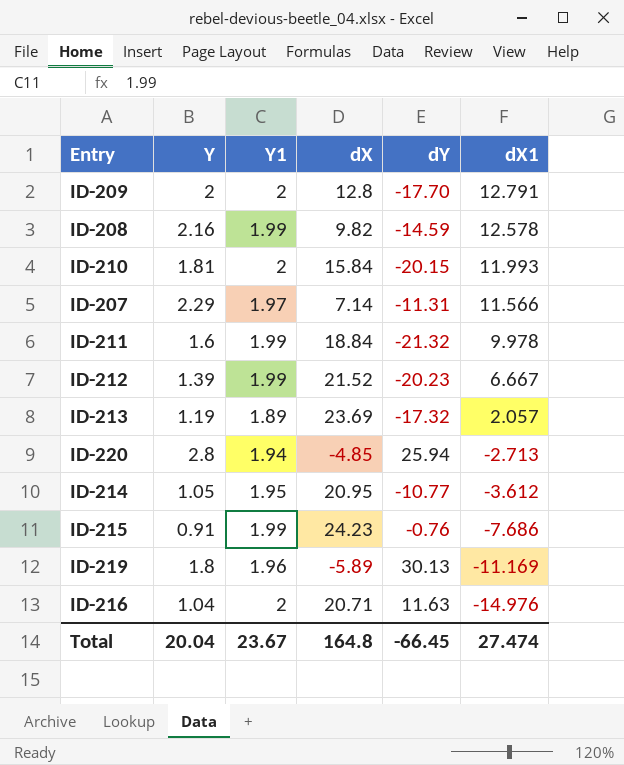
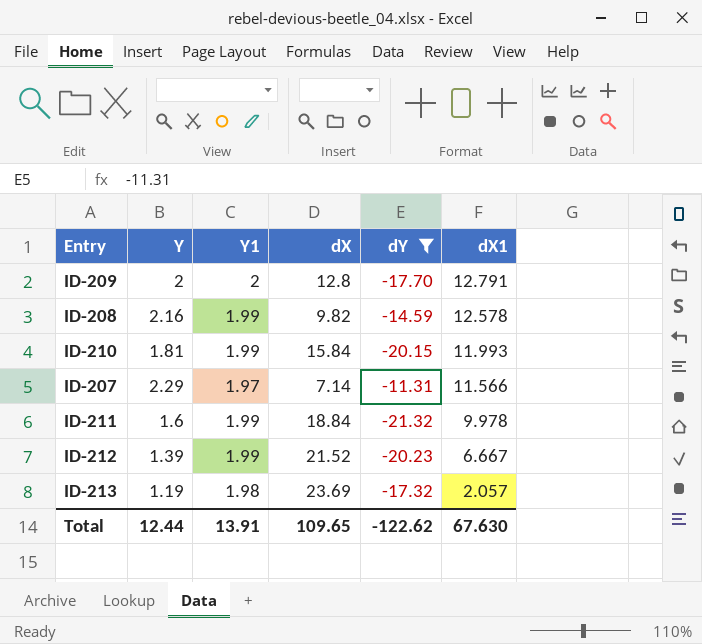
filter: none -> dY <= -11.31
ID-210 | Y1: 2 -> 1.99
ID-213 | Y1: 1.89 -> 1.98
Total | Y: 20.04 -> 12.44
Total | Y1: 23.67 -> 13.91
Total | dX: 164.8 -> 109.65
Total | dY: -66.45 -> -122.62
Total | dX1: 27.474 -> 67.630

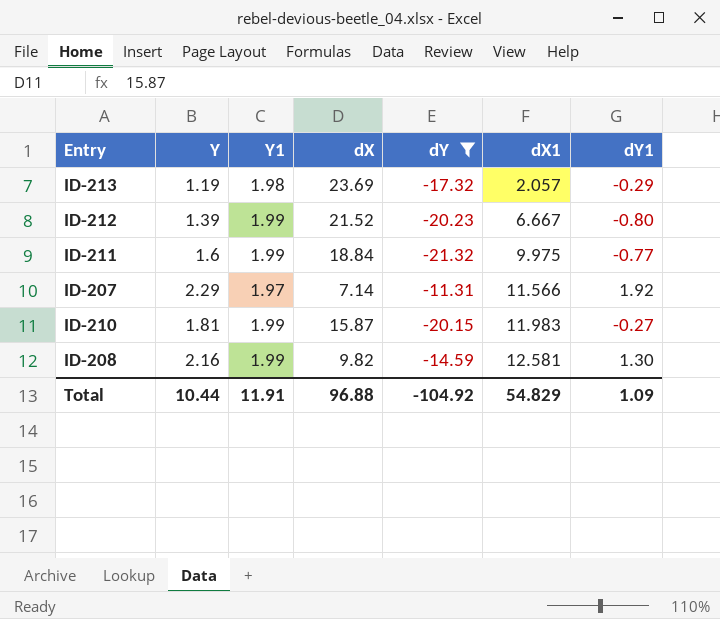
row order: dX1 descending -> dX1 ascending
column dY1 | position: none -> 7
row ID-209: 2 | 2 | 12.8 | -17.70 | 12.791 -> none
ID-211 | dX1: 9.978 -> 9.975
ID-210 | dX: 15.84 -> 15.87
ID-210 | dX1: 11.993 -> 11.983
ID-208 | dX1: 12.578 -> 12.581
Total | Y: 12.44 -> 10.44
Total | Y1: 13.91 -> 11.91
Total | dX: 109.65 -> 96.88
Total | dY: -122.62 -> -104.92
Total | dX1: 67.630 -> 54.829

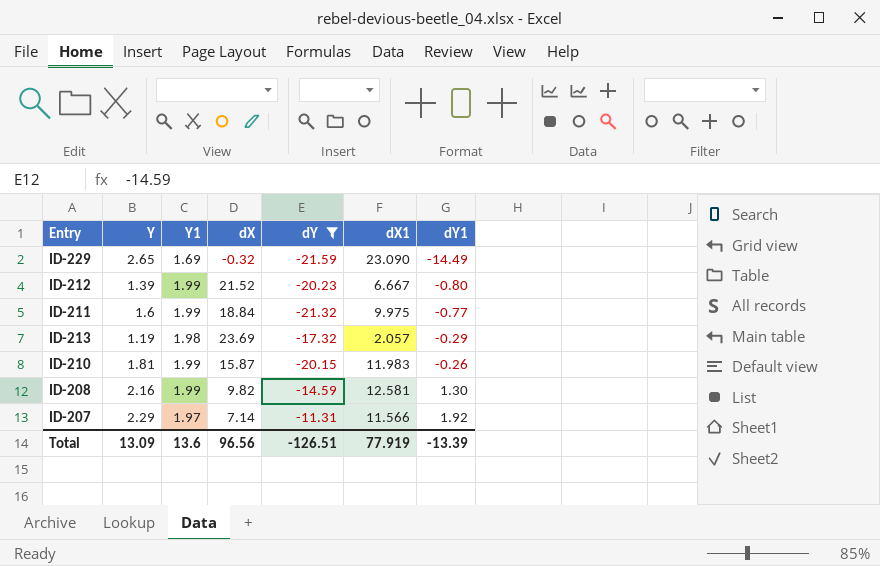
row order: dX1 ascending -> dY1 ascending
row ID-229: none -> 2.65 | 1.69 | -0.32 | -21.59 | 23.090 | -14.49
ID-210 | dY1: -0.27 -> -0.26
Total | Y: 10.44 -> 13.09
Total | Y1: 11.91 -> 13.6
Total | dX: 96.88 -> 96.56
Total | dY: -104.92 -> -126.51
Total | dX1: 54.829 -> 77.919
Total | dY1: 1.09 -> -13.39

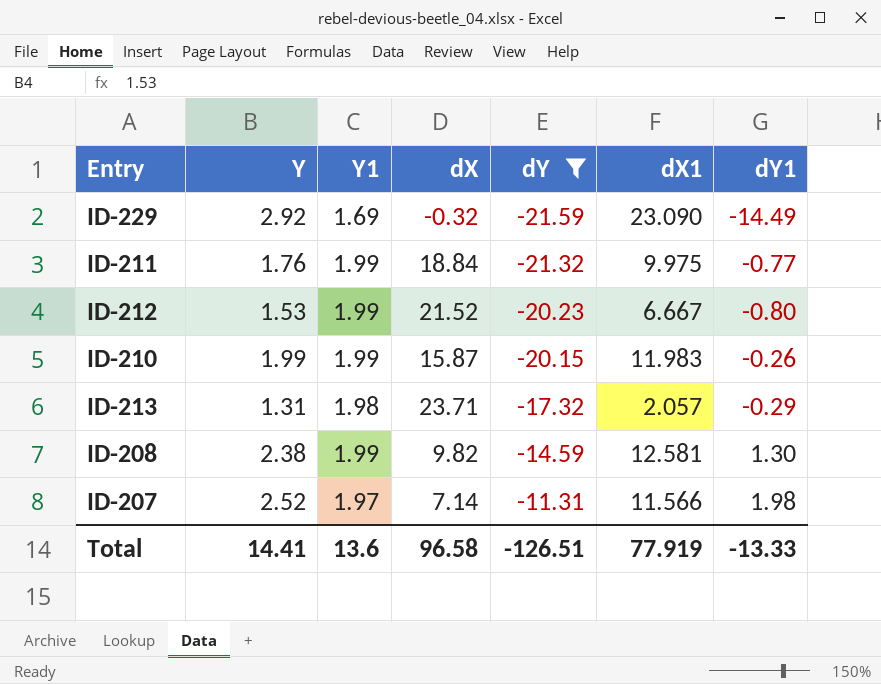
row order: dY1 ascending -> dY ascending
ID-229 | Y: 2.65 -> 2.92
ID-211 | Y: 1.6 -> 1.76
ID-212 | Y: 1.39 -> 1.53
ID-210 | Y: 1.81 -> 1.99
ID-213 | Y: 1.19 -> 1.31
ID-213 | dX: 23.69 -> 23.71
ID-208 | Y: 2.16 -> 2.38
ID-207 | Y: 2.29 -> 2.52
ID-207 | dY1: 1.92 -> 1.98
Total | Y: 13.09 -> 14.41
Total | dX: 96.56 -> 96.58
Total | dY1: -13.39 -> -13.33

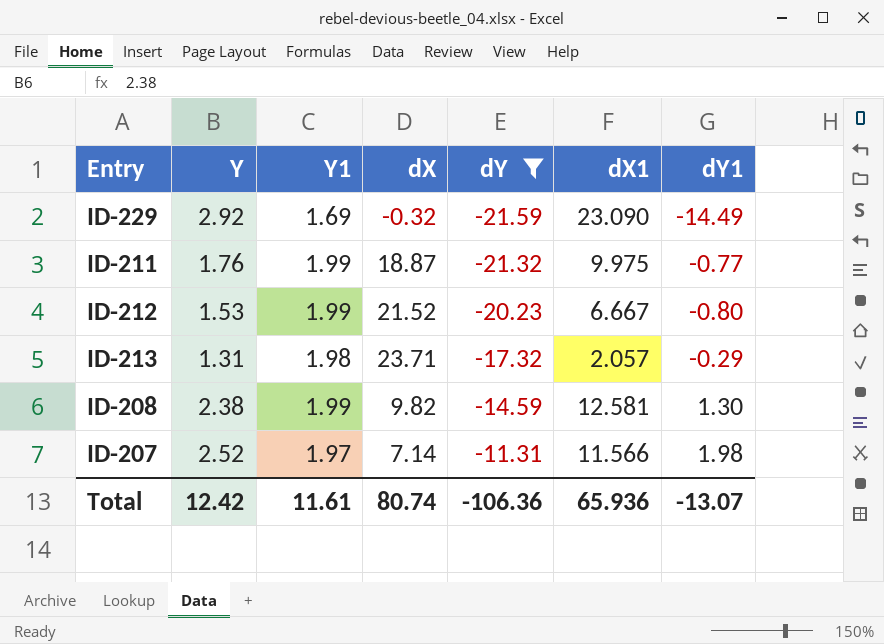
row ID-210: 1.99 | 1.99 | 15.87 | -20.15 | 11.983 | -0.26 -> none
ID-211 | dX: 18.84 -> 18.87
Total | Y: 14.41 -> 12.42
Total | Y1: 13.6 -> 11.61
Total | dX: 96.58 -> 80.74
Total | dY: -126.51 -> -106.36
Total | dX1: 77.919 -> 65.936
Total | dY1: -13.33 -> -13.07

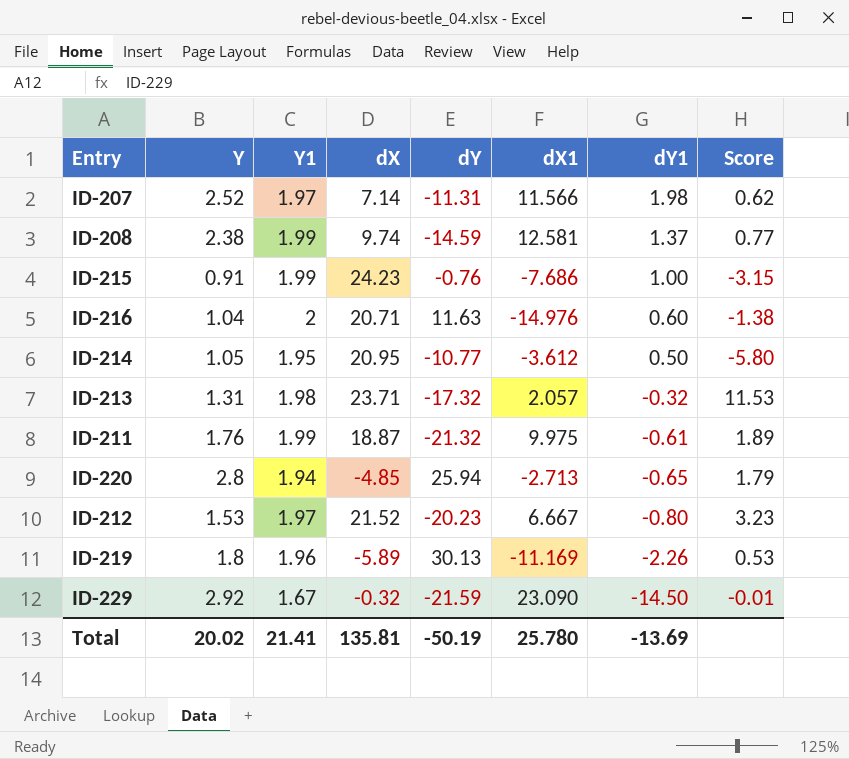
filter: dY <= -11.31 -> none
row order: dY ascending -> dY1 descending
column Score | formula: none -> [dX] / [dX1]
ID-208 | dX: 9.82 -> 9.74
ID-208 | dY1: 1.30 -> 1.37
ID-213 | dY1: -0.29 -> -0.32
ID-211 | dY1: -0.77 -> -0.61
ID-212 | Y1: 1.99 -> 1.97
ID-229 | Y1: 1.69 -> 1.67
ID-229 | dY1: -14.49 -> -14.50
Total | Y: 12.42 -> 20.02
Total | Y1: 11.61 -> 21.41
Total | dX: 80.74 -> 135.81
Total | dY: -106.36 -> -50.19
Total | dX1: 65.936 -> 25.780
Total | dY1: -13.07 -> -13.69

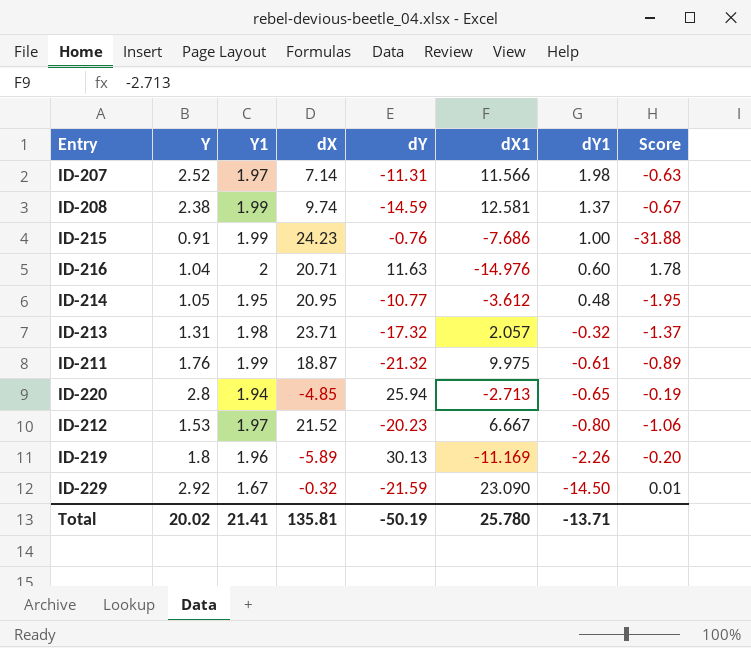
column Score | formula: [dX] / [dX1] -> [dX] / [dY]
ID-214 | dY1: 0.50 -> 0.48
Total | dY1: -13.69 -> -13.71

